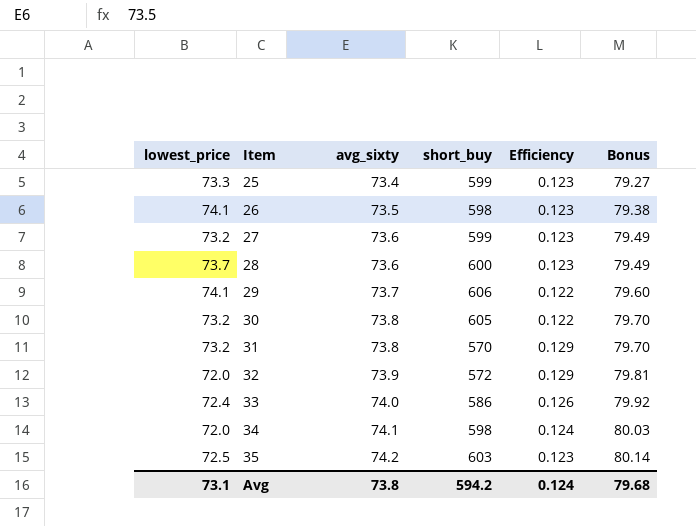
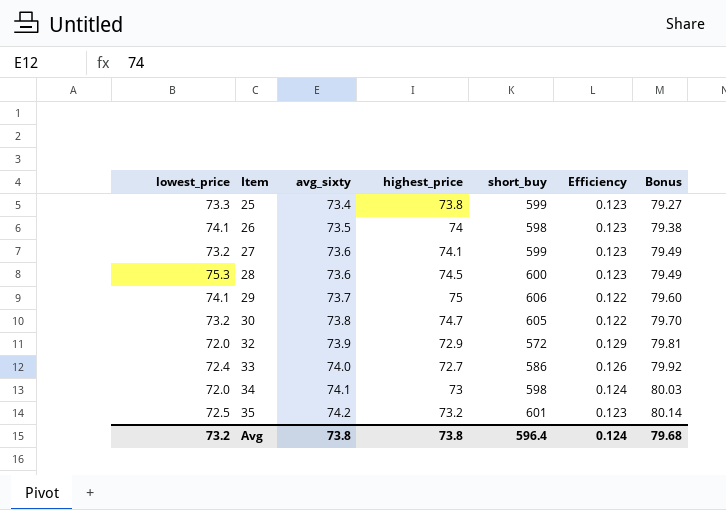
column highest_price | position: none -> 4
row 31: 73.2 | 73.8 | 570 | 0.129 | 79.70 -> none
28 | lowest_price: 73.7 -> 75.3
35 | short_buy: 603 -> 601
Avg | lowest_price: 73.1 -> 73.2
Avg | short_buy: 594.2 -> 596.4

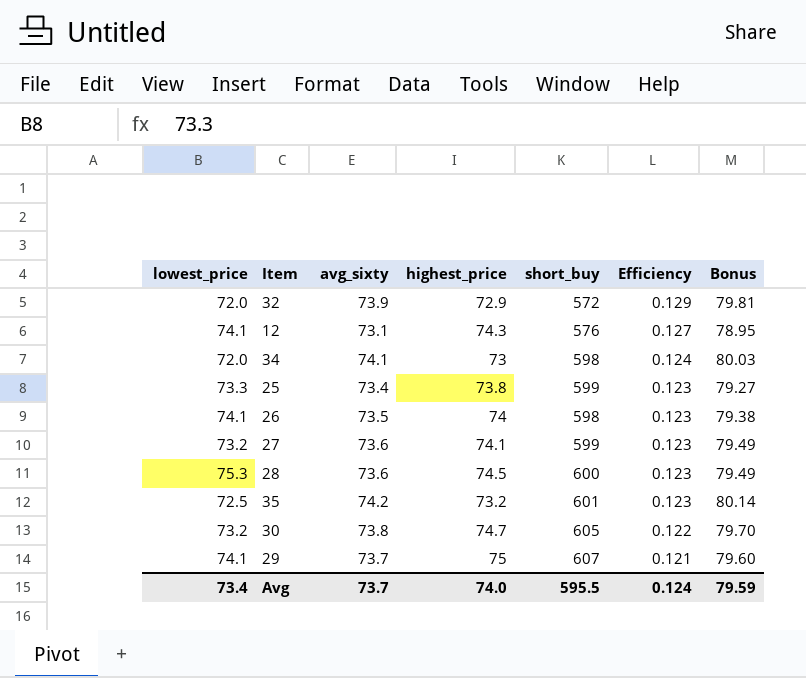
row order: Item ascending -> Efficiency descending
row 33: 72.4 | 74.0 | 72.7 | 586 | 0.126 | 79.92 -> none
row 12: none -> 74.1 | 73.1 | 74.3 | 576 | 0.127 | 78.95
29 | short_buy: 606 -> 607
29 | Efficiency: 0.122 -> 0.121
Avg | lowest_price: 73.2 -> 73.4
Avg | avg_sixty: 73.8 -> 73.7
Avg | highest_price: 73.8 -> 74.0
Avg | short_buy: 596.4 -> 595.5
Avg | Bonus: 79.68 -> 79.59

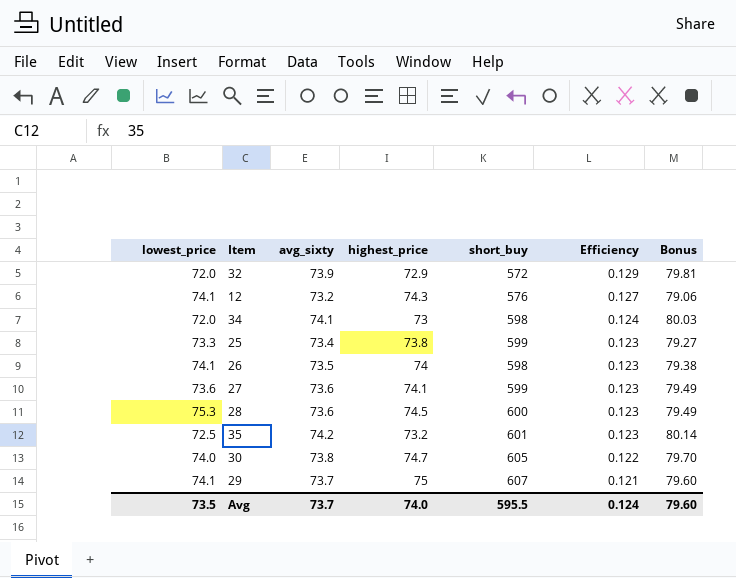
12 | avg_sixty: 73.1 -> 73.2
12 | Bonus: 78.95 -> 79.06
27 | lowest_price: 73.2 -> 73.6
30 | lowest_price: 73.2 -> 74.0
Avg | lowest_price: 73.4 -> 73.5
Avg | Bonus: 79.59 -> 79.60

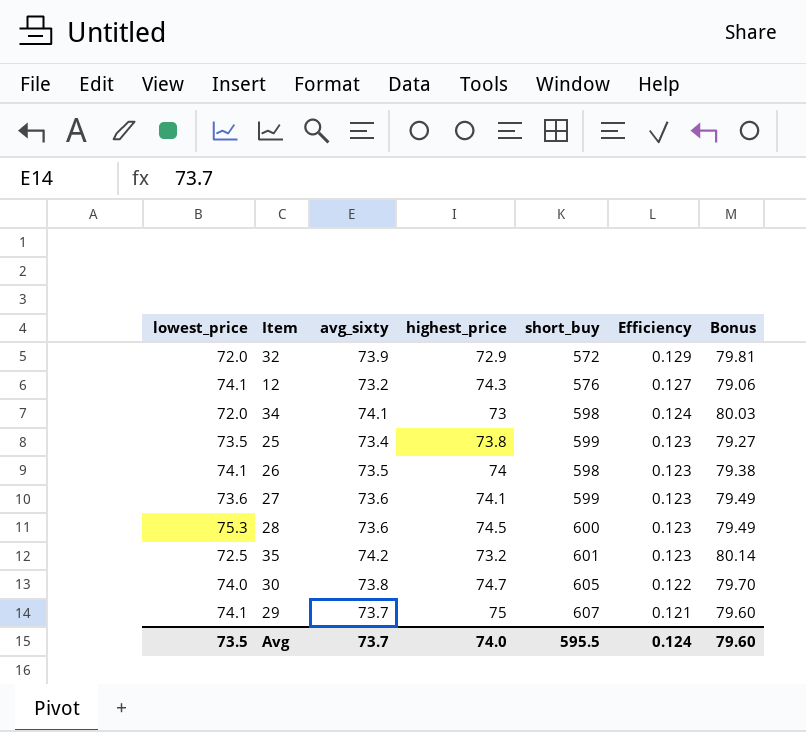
25 | lowest_price: 73.3 -> 73.5

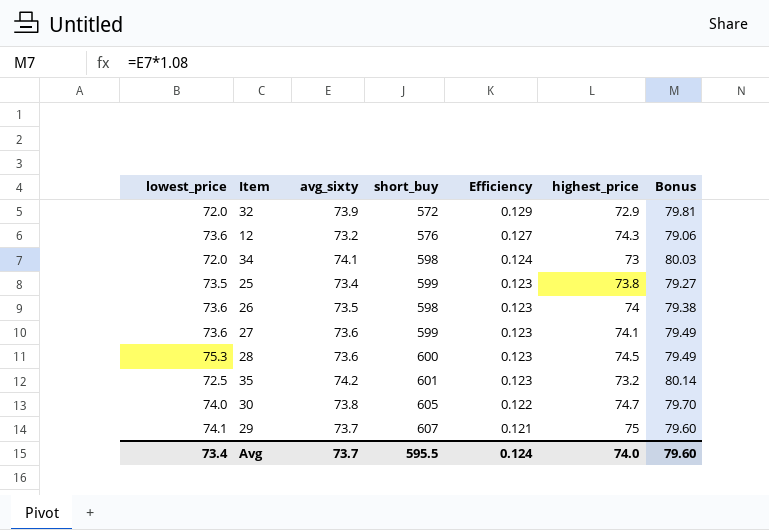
column highest_price | position: 4 -> 6
12 | lowest_price: 74.1 -> 73.6
26 | lowest_price: 74.1 -> 73.6
Avg | lowest_price: 73.5 -> 73.4

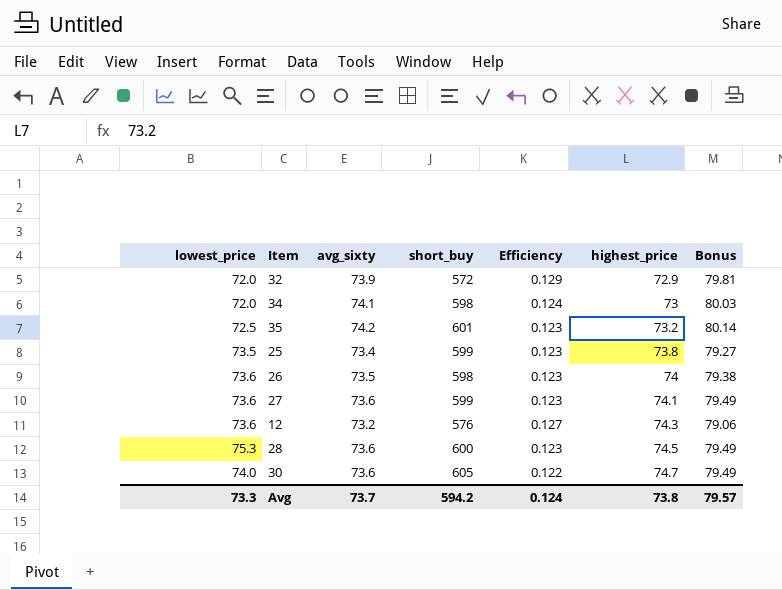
row order: Efficiency descending -> highest_price ascending
row 29: 74.1 | 73.7 | 607 | 0.121 | 75 | 79.60 -> none
30 | avg_sixty: 73.8 -> 73.6
30 | Bonus: 79.70 -> 79.49
Avg | lowest_price: 73.4 -> 73.3
Avg | short_buy: 595.5 -> 594.2
Avg | highest_price: 74.0 -> 73.8
Avg | Bonus: 79.60 -> 79.57

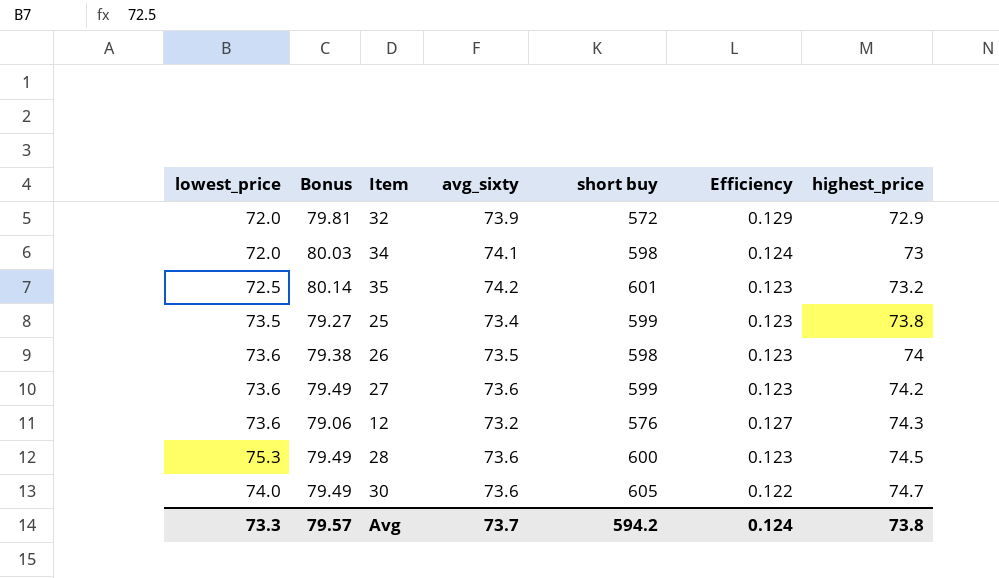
column Bonus | position: 7 -> 2
column name: short_buy -> short buy
27 | highest_price: 74.1 -> 74.2

